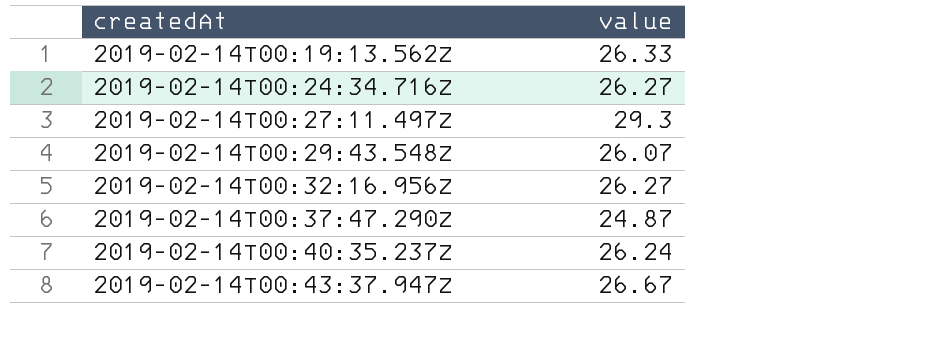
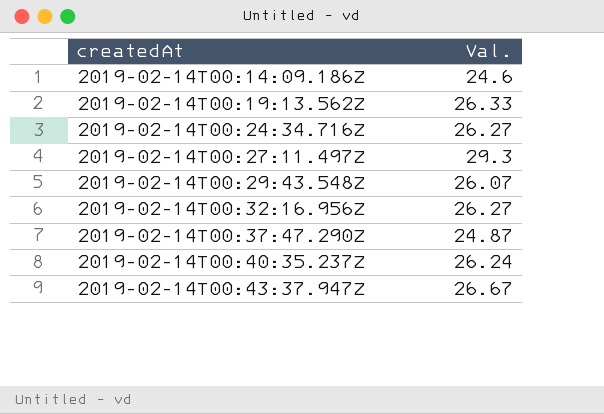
column name: value -> Val.
row 2019-02-14T00:14:09.186Z: none -> 24.6

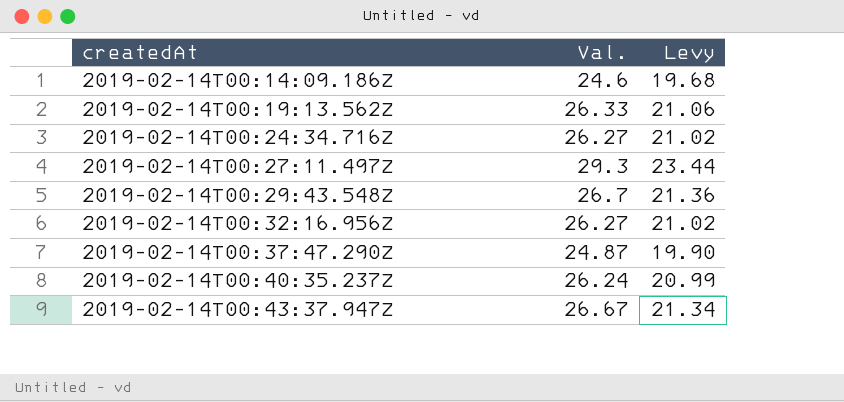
column Levy | formula: none -> [Val.] * 0.8
2019-02-14T00:29:43.548Z | Val.: 26.07 -> 26.7

